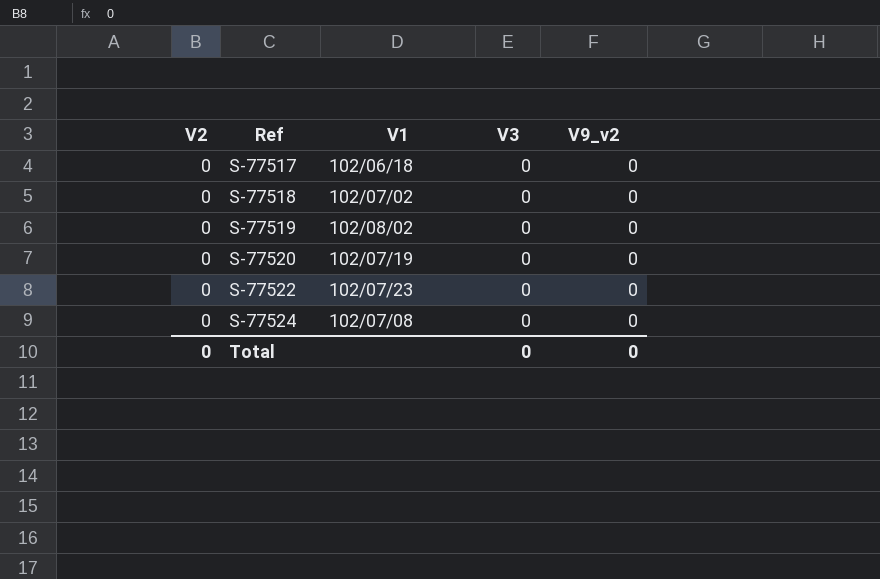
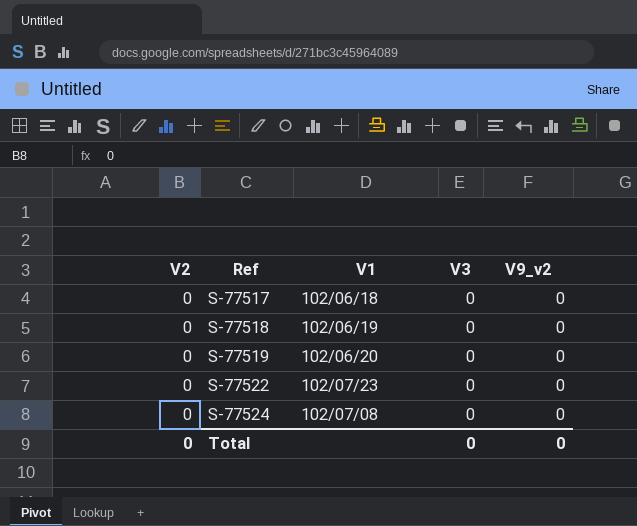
row S-77520: 0 | 102/07/19 | 0 | 0 -> none
S-77518 | V1: 102/07/02 -> 102/06/19
S-77519 | V1: 102/08/02 -> 102/06/20

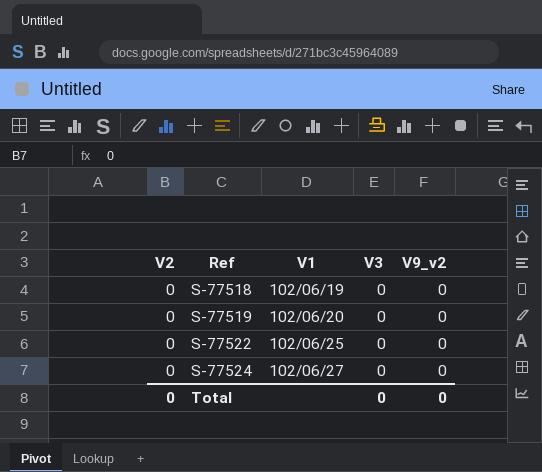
row S-77517: 0 | 102/06/18 | 0 | 0 -> none
S-77522 | V1: 102/07/23 -> 102/06/25
S-77524 | V1: 102/07/08 -> 102/06/27

